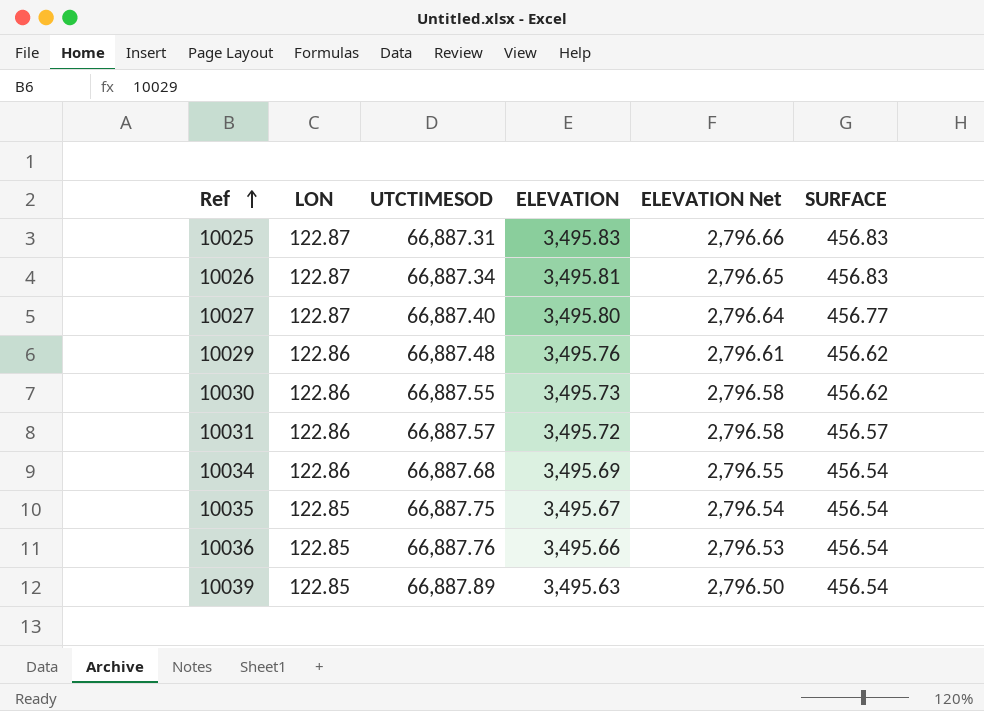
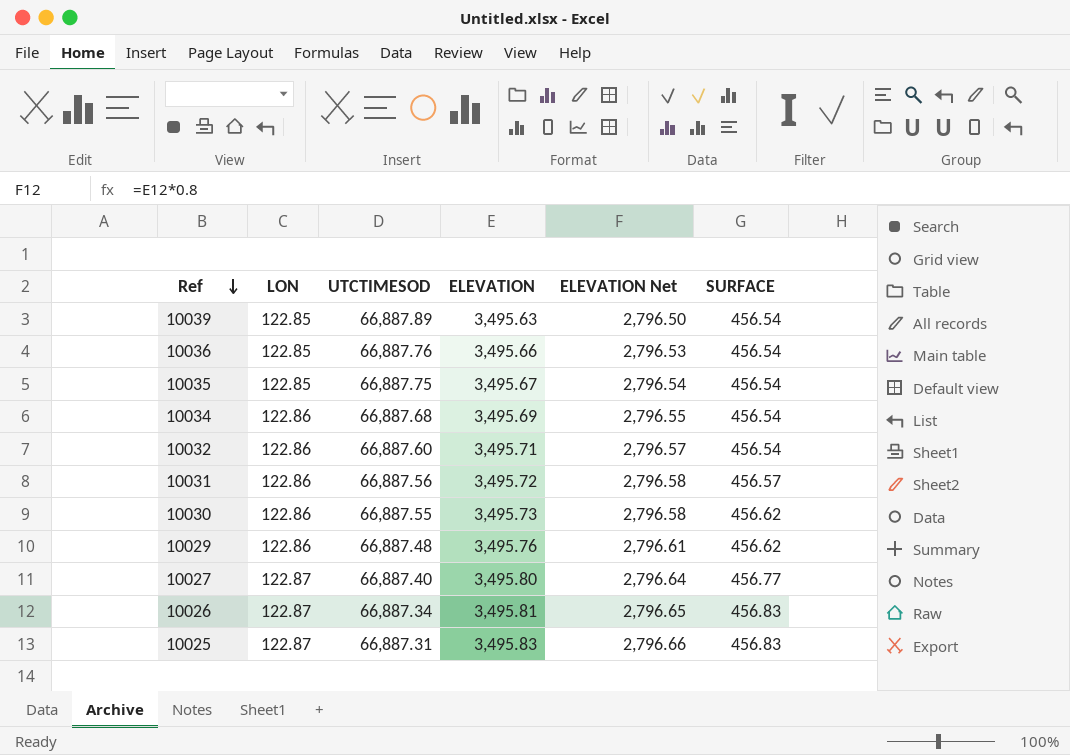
row order: Ref ascending -> Ref descending
row 10032: none -> 122.86 | 66,887.60 | 3,495.71 | 2,796.57 | 456.54
10031 | UTCTIMESOD: 66,887.57 -> 66,887.56

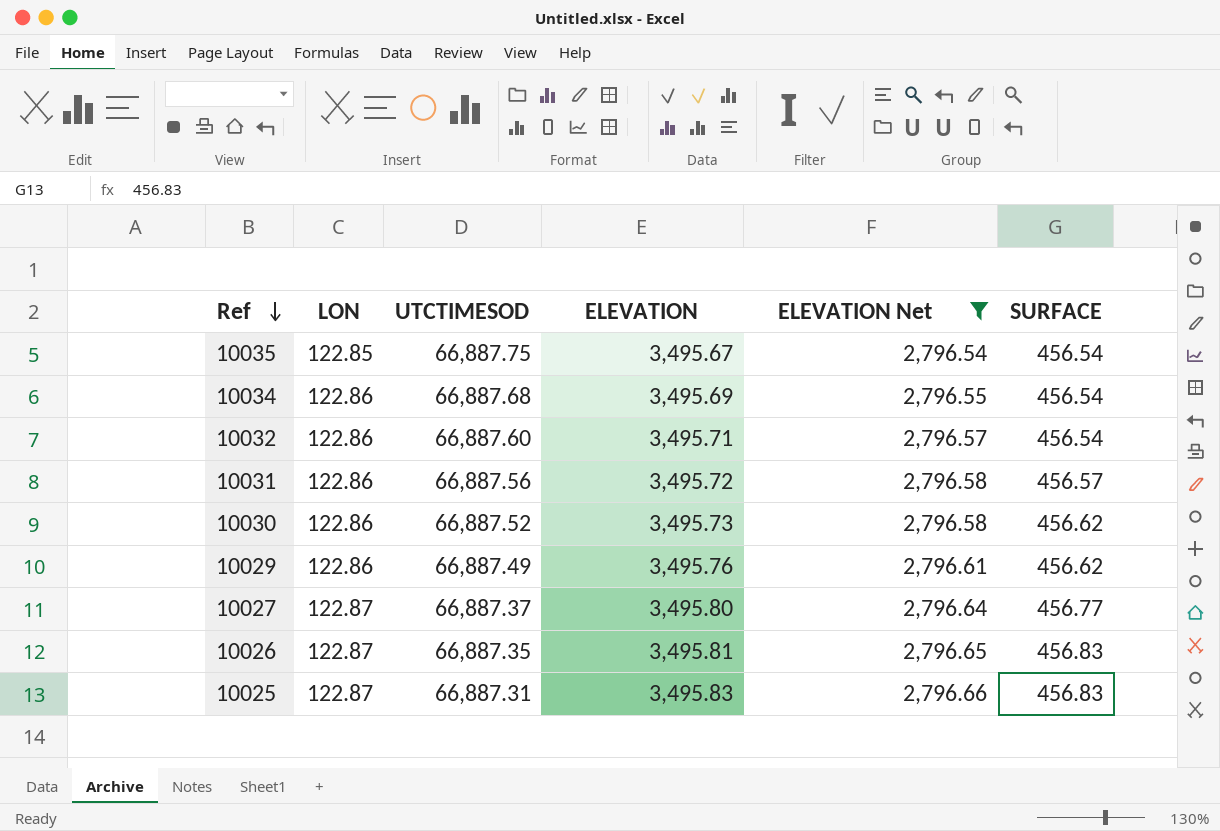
filter: none -> ELEVATION Net >= 2,796.54
10030 | UTCTIMESOD: 66,887.55 -> 66,887.52
10029 | UTCTIMESOD: 66,887.48 -> 66,887.49
10027 | UTCTIMESOD: 66,887.40 -> 66,887.37
10026 | UTCTIMESOD: 66,887.34 -> 66,887.35

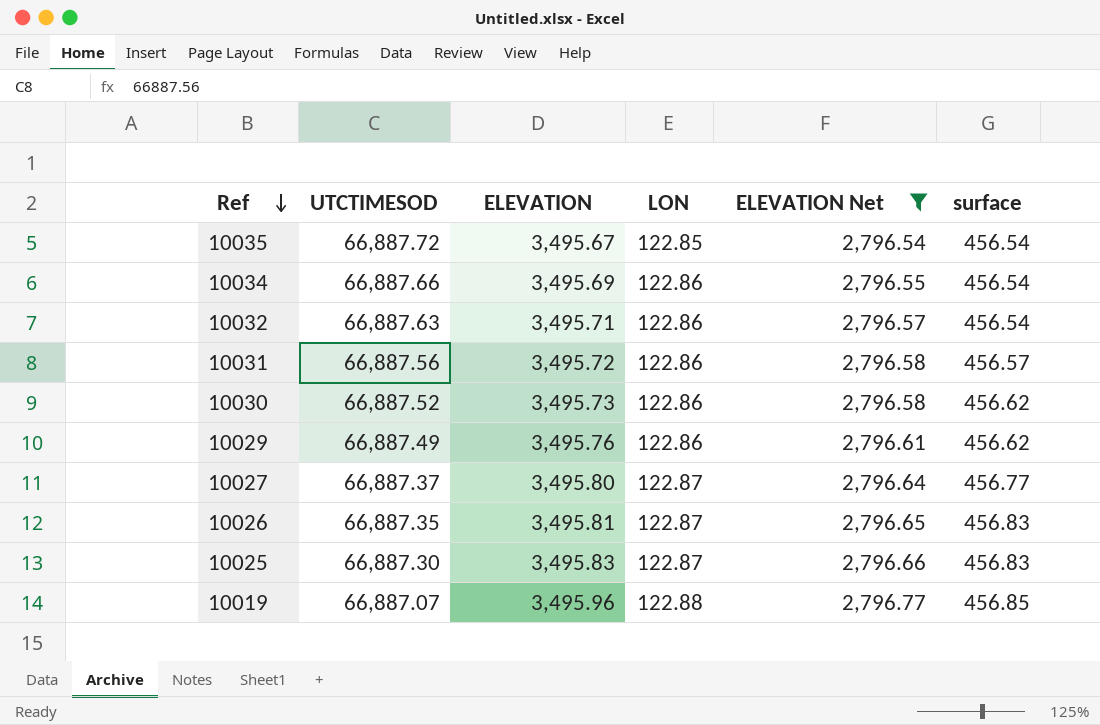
column LON | position: 2 -> 4
column name: SURFACE -> surface
10035 | UTCTIMESOD: 66,887.75 -> 66,887.72
10034 | UTCTIMESOD: 66,887.68 -> 66,887.66
10032 | UTCTIMESOD: 66,887.60 -> 66,887.63
10025 | UTCTIMESOD: 66,887.31 -> 66,887.30
row 10019: none -> 66,887.07 | 3,495.96 | 122.88 | 2,796.77 | 456.85

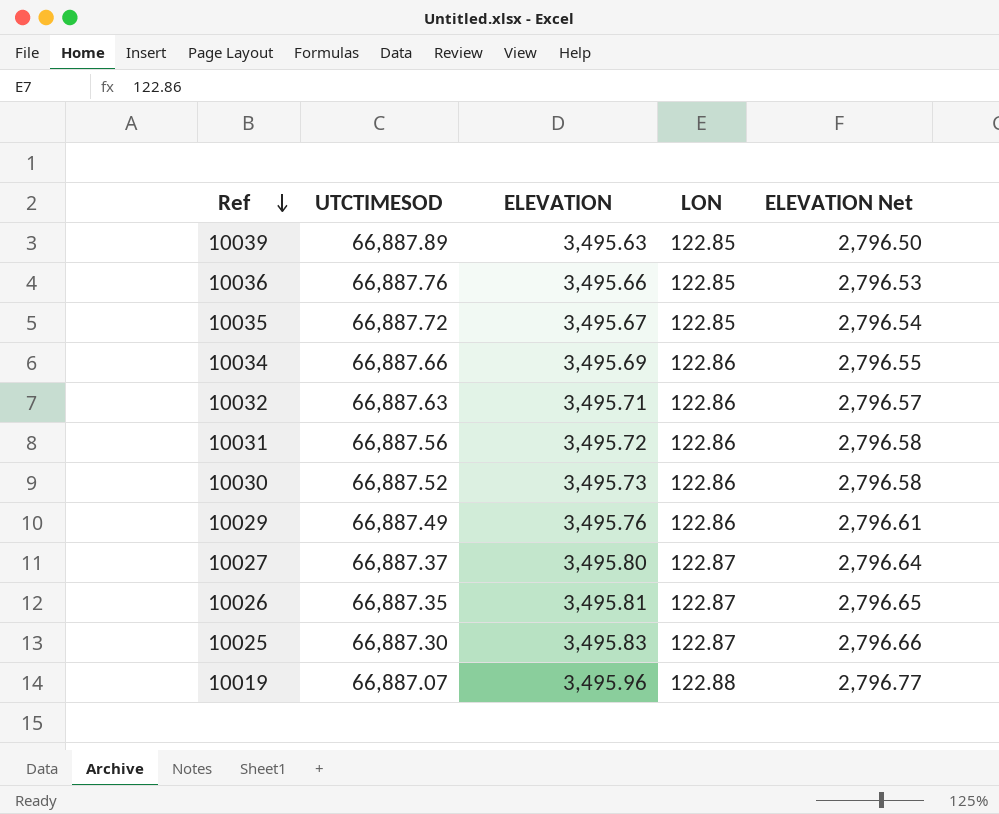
filter: ELEVATION Net >= 2,796.54 -> none
column surface | position: 6 -> none

